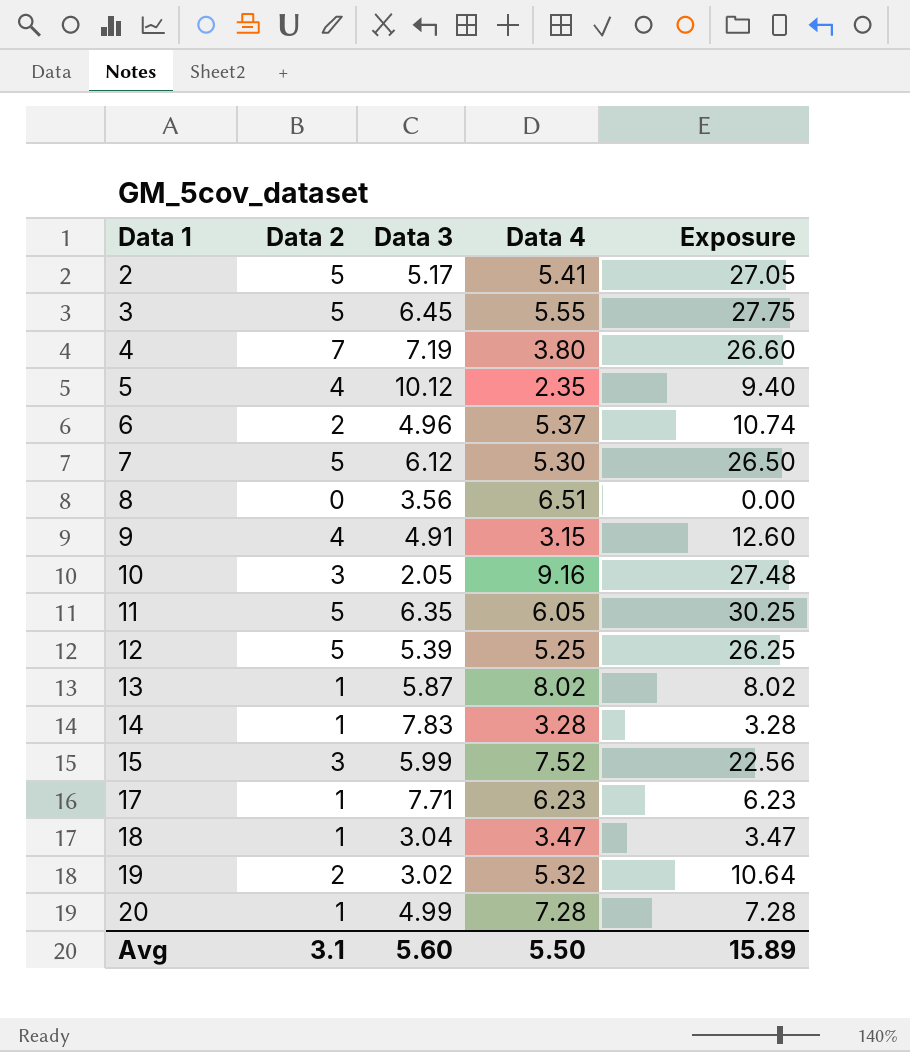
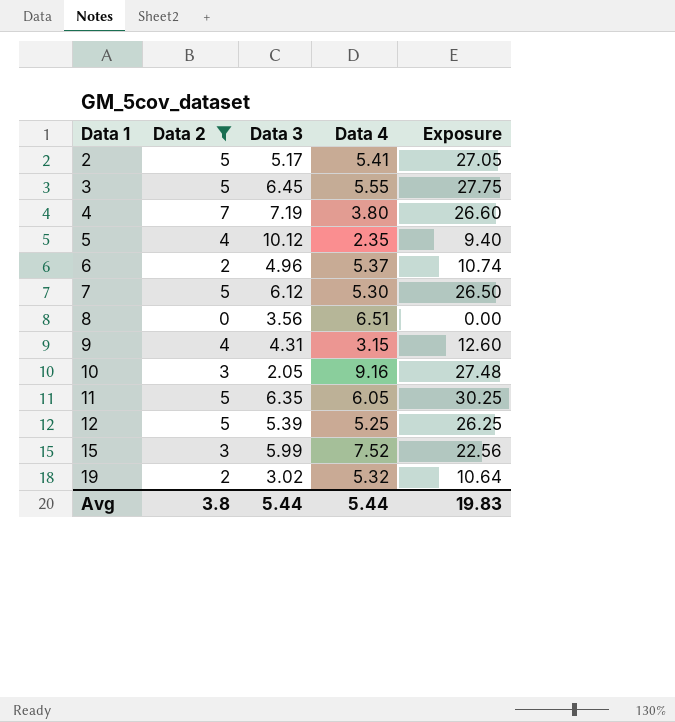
filter: none -> Data 2 != 1
9 | Data 3: 4.91 -> 4.31
Avg | Data 2: 3.1 -> 3.8
Avg | Data 3: 5.60 -> 5.44
Avg | Data 4: 5.50 -> 5.44
Avg | Exposure: 15.89 -> 19.83

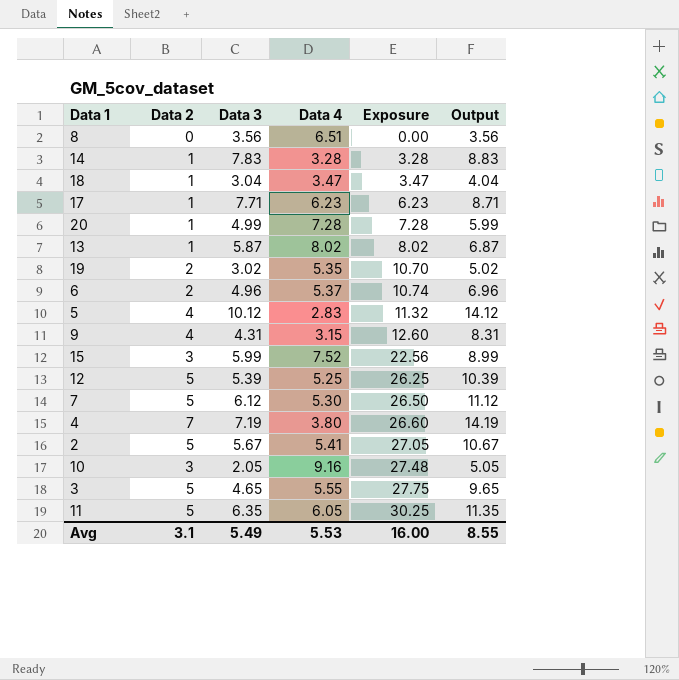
filter: Data 2 != 1 -> none
row order: Data 1 ascending -> Exposure ascending
column Output | formula: none -> [Data 2] + [Data 3]
19 | Data 4: 5.32 -> 5.35
19 | Exposure: 10.64 -> 10.70
5 | Data 4: 2.35 -> 2.83
5 | Exposure: 9.40 -> 11.32
2 | Data 3: 5.17 -> 5.67
3 | Data 3: 6.45 -> 4.65
Avg | Data 2: 3.8 -> 3.1
Avg | Data 3: 5.44 -> 5.49
Avg | Data 4: 5.44 -> 5.53
Avg | Exposure: 19.83 -> 16.00

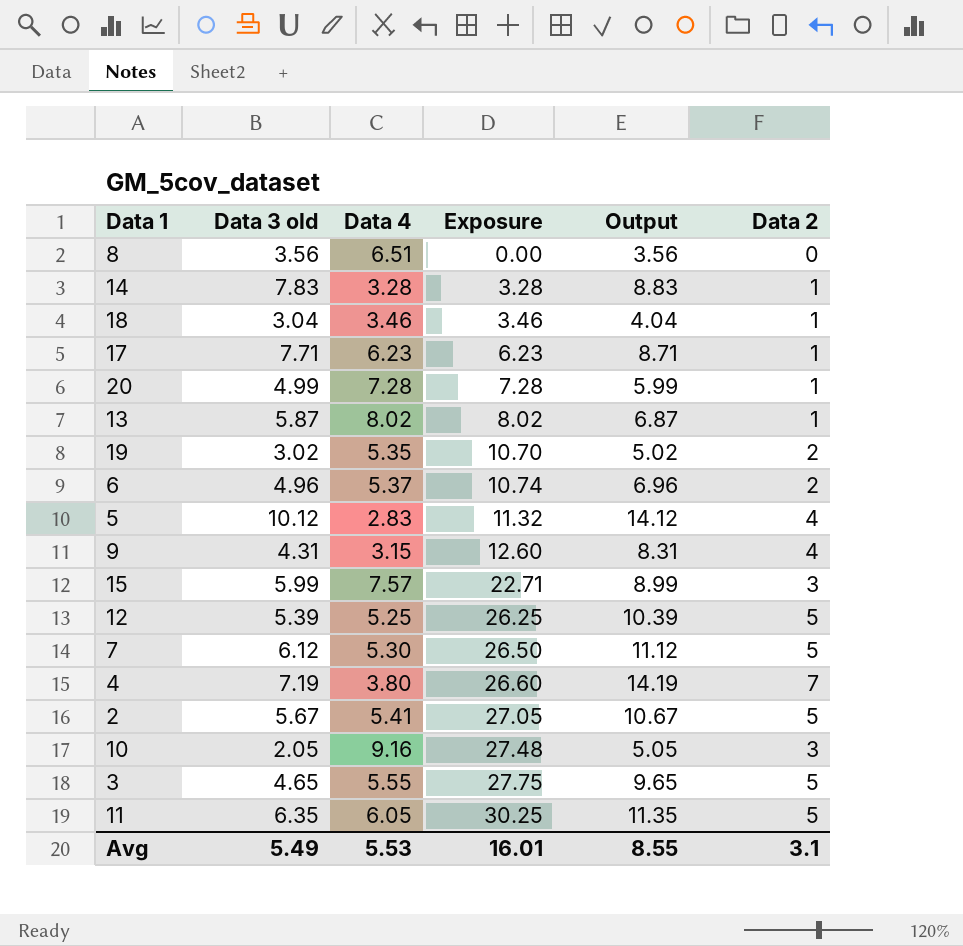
column name: Data 3 -> Data 3 old
column Data 2 | position: 2 -> 6
18 | Data 4: 3.47 -> 3.46
18 | Exposure: 3.47 -> 3.46
15 | Data 4: 7.52 -> 7.57
15 | Exposure: 22.56 -> 22.71
Avg | Exposure: 16.00 -> 16.01

